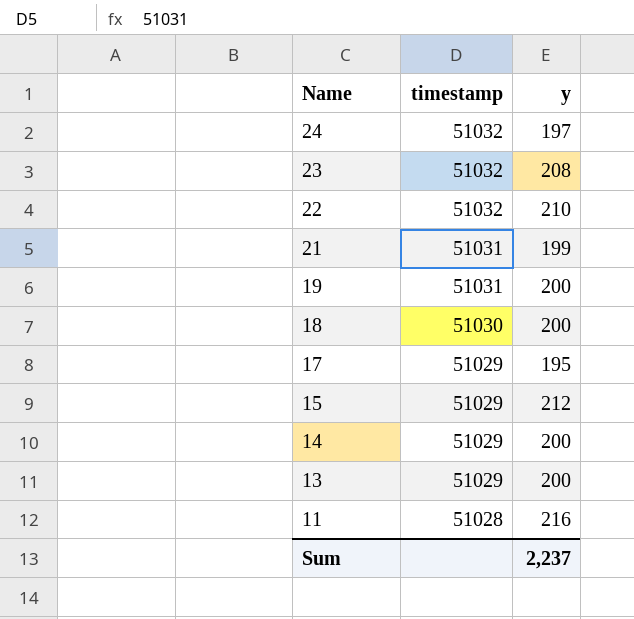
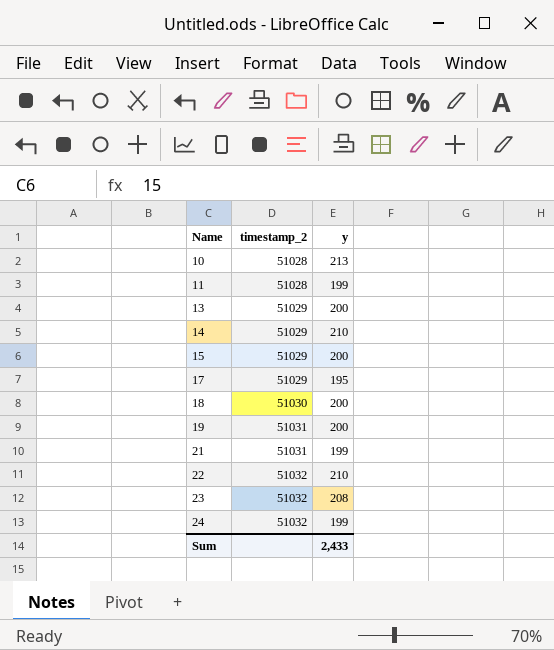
row order: Name descending -> Name ascending
column name: timestamp -> timestamp_2
row 10: none -> 51028 | 213
11 | y: 216 -> 199
14 | y: 200 -> 210
15 | y: 212 -> 200
24 | y: 197 -> 199
Sum | y: 2,237 -> 2,433

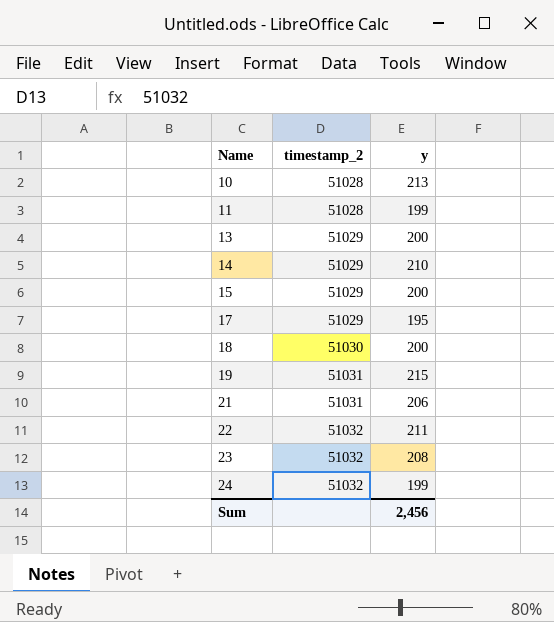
19 | y: 200 -> 215
21 | y: 199 -> 206
22 | y: 210 -> 211
Sum | y: 2,433 -> 2,456

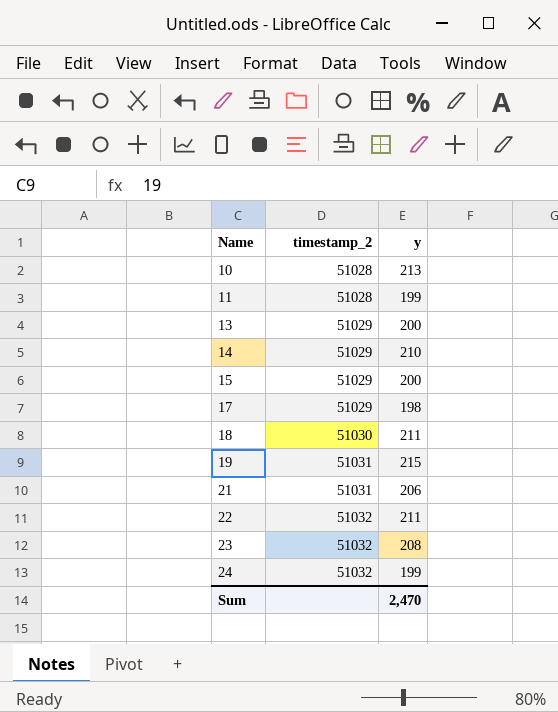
17 | y: 195 -> 198
18 | y: 200 -> 211
Sum | y: 2,456 -> 2,470

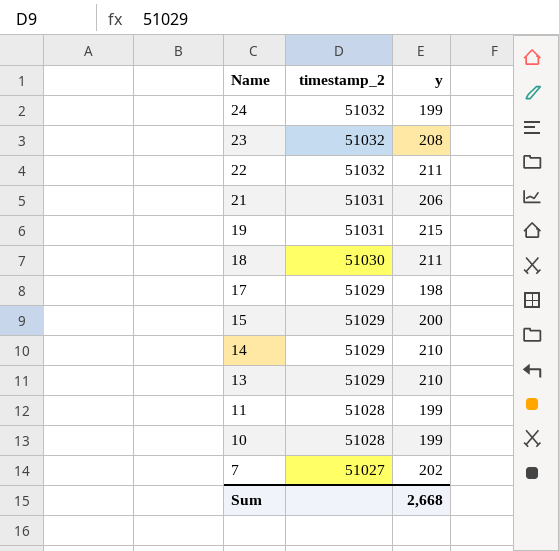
row order: Name ascending -> Name descending
13 | y: 200 -> 210
10 | y: 213 -> 199
row 7: none -> 51027 | 202
Sum | y: 2,470 -> 2,668

